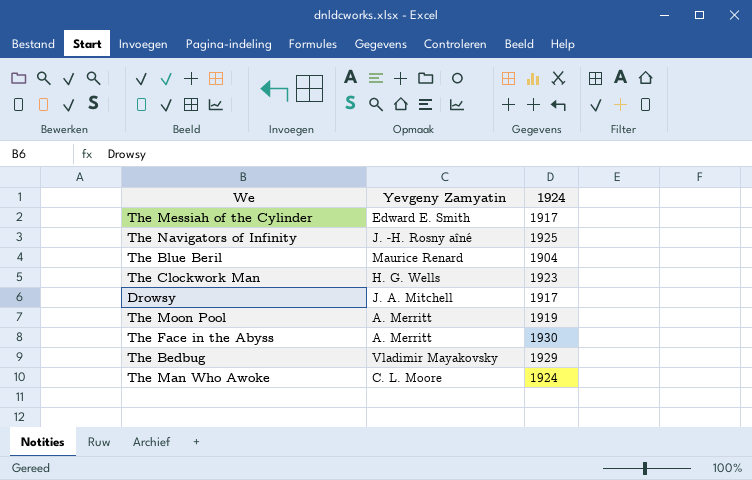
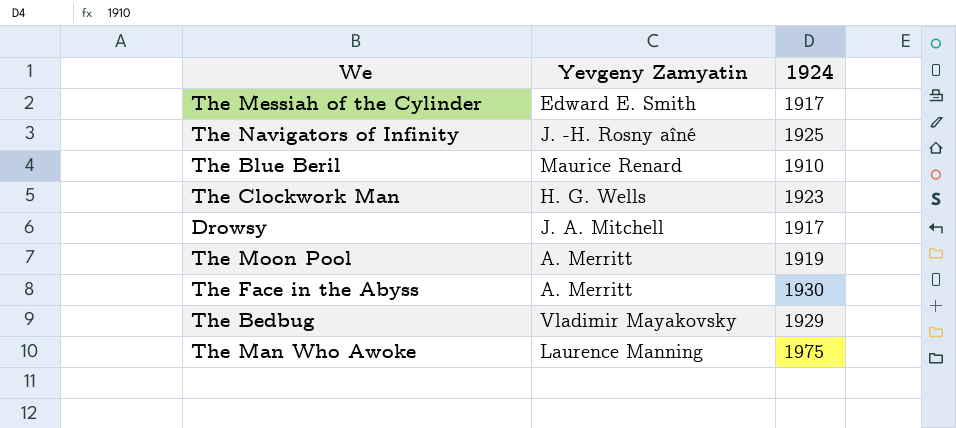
The Blue Beril | 1924: 1904 -> 1910
The Man Who Awoke | Yevgeny Zamyatin: C. L. Moore -> Laurence Manning
The Man Who Awoke | 1924: 1924 -> 1975

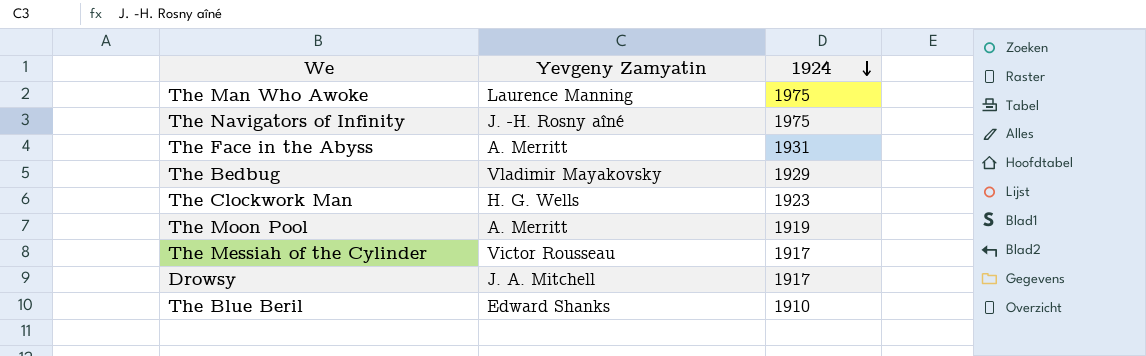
row order: none -> 1924 descending
The Navigators of Infinity | 1924: 1925 -> 1975
The Face in the Abyss | 1924: 1930 -> 1931
The Messiah of the Cylinder | Yevgeny Zamyatin: Edward E. Smith -> Victor Rousseau
The Blue Beril | Yevgeny Zamyatin: Maurice Renard -> Edward Shanks

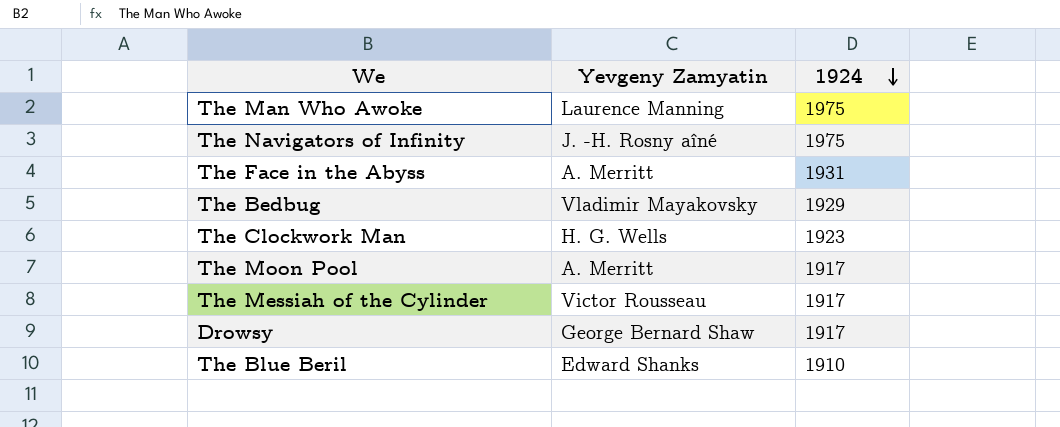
The Moon Pool | 1924: 1919 -> 1917
Drowsy | Yevgeny Zamyatin: J. A. Mitchell -> George Bernard Shaw

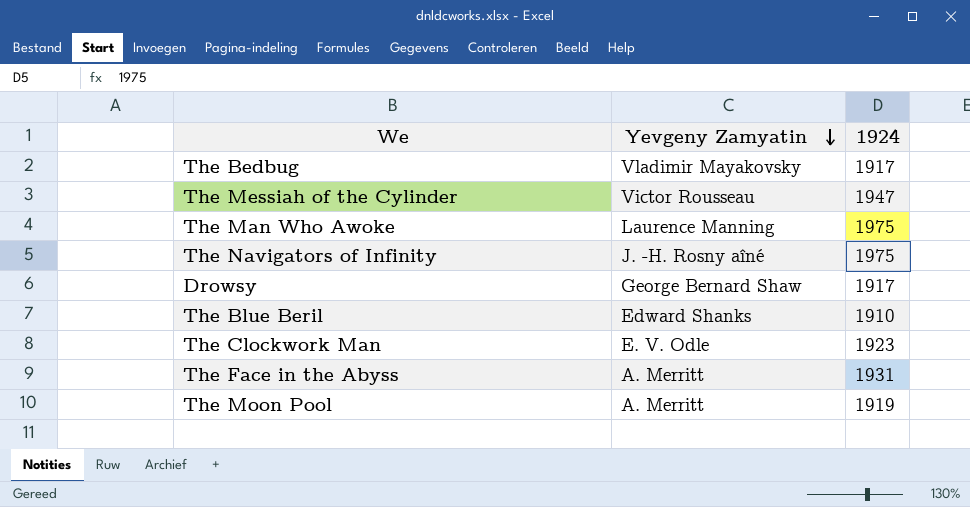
row order: 1924 descending -> Yevgeny Zamyatin descending
The Bedbug | 1924: 1929 -> 1917
The Messiah of the Cylinder | 1924: 1917 -> 1947
The Clockwork Man | Yevgeny Zamyatin: H. G. Wells -> E. V. Odle
The Moon Pool | 1924: 1917 -> 1919

